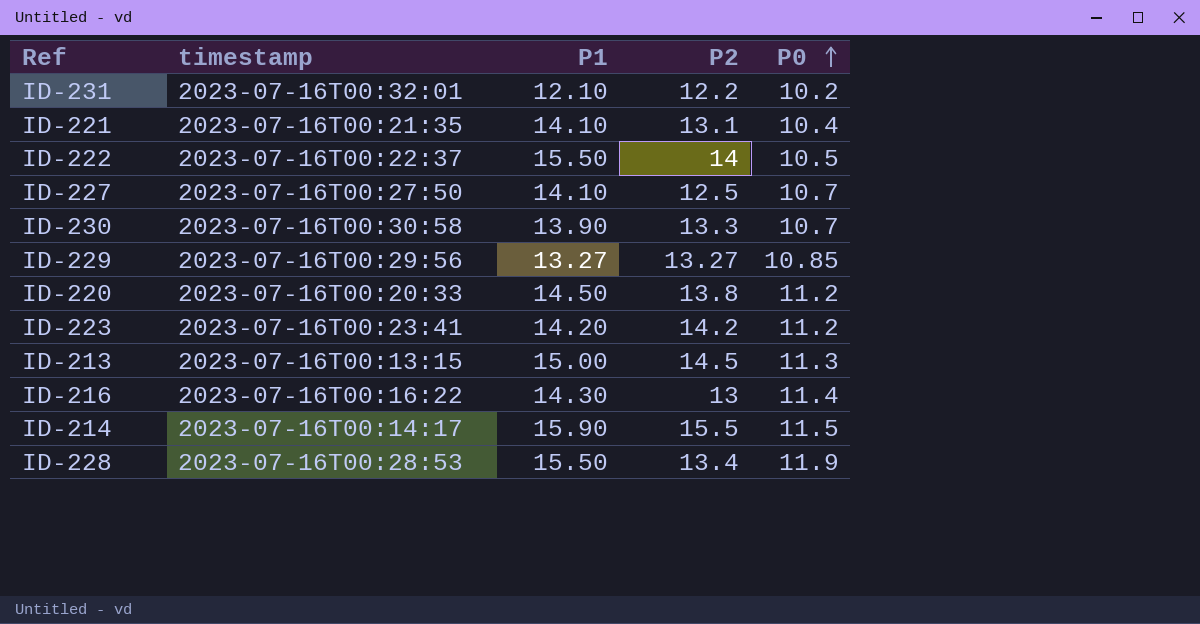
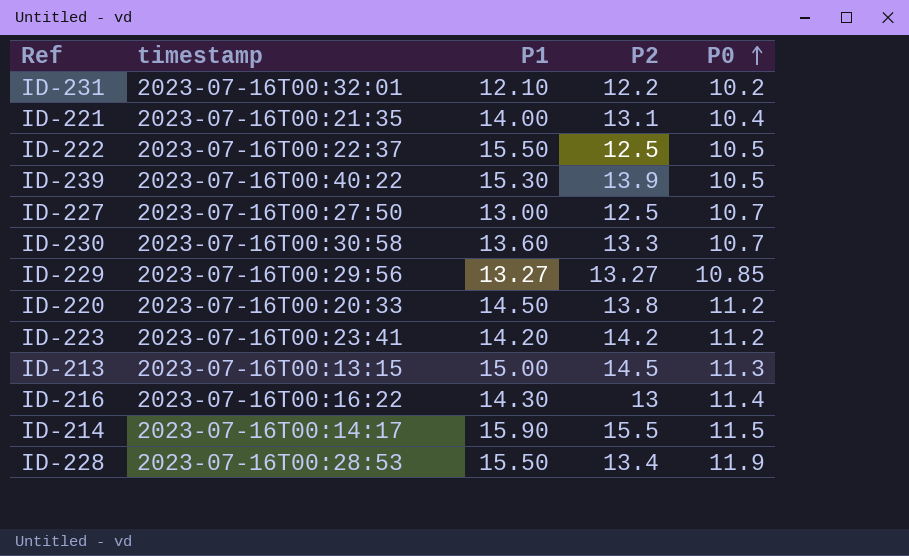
ID-221 | P1: 14.10 -> 14.00
ID-222 | P2: 14 -> 12.5
row ID-239: none -> 2023-07-16T00:40:22 | 15.30 | 13.9 | 10.5
ID-227 | P1: 14.10 -> 13.00
ID-230 | P1: 13.90 -> 13.60

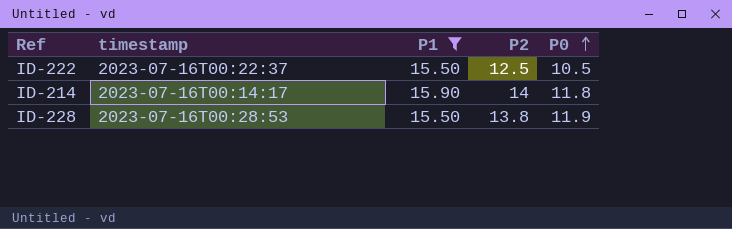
filter: none -> P1 >= 15.50
ID-214 | P2: 15.5 -> 14
ID-214 | P0: 11.5 -> 11.8
ID-228 | P2: 13.4 -> 13.8

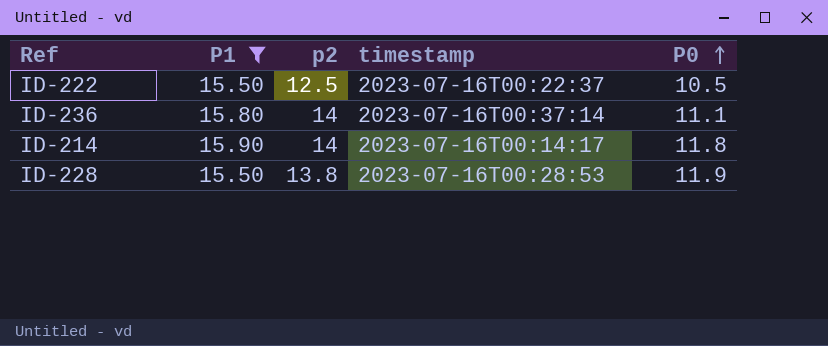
column name: P2 -> p2
column timestamp | position: 2 -> 4
row ID-236: none -> 15.80 | 14 | 2023-07-16T00:37:14 | 11.1

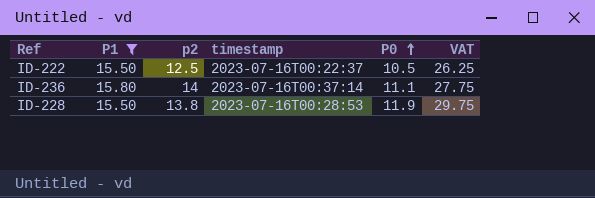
column VAT | formula: none -> [P0] * 2.5
row ID-214: 15.90 | 14 | 2023-07-16T00:14:17 | 11.8 -> none

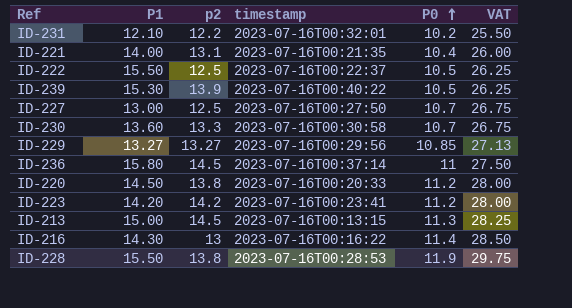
filter: P1 >= 15.50 -> none
ID-236 | p2: 14 -> 14.5
ID-236 | P0: 11.1 -> 11
ID-236 | VAT: 27.75 -> 27.50

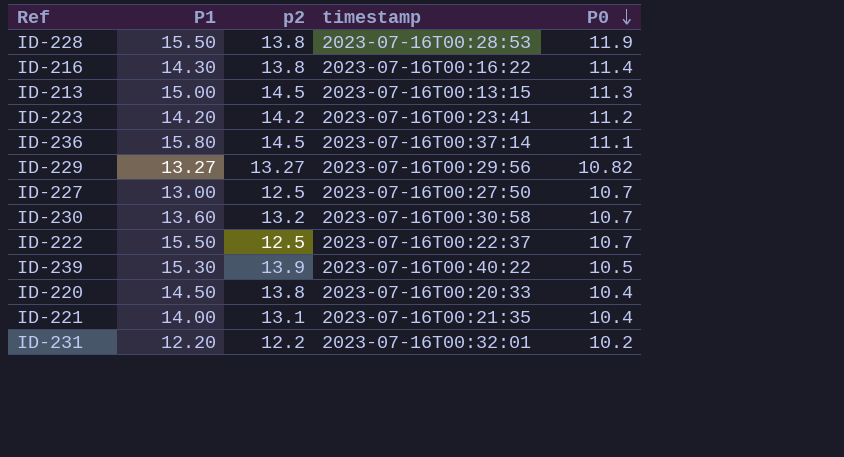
row order: P0 ascending -> P0 descending
column VAT | formula: [P0] * 2.5 -> none
ID-216 | p2: 13 -> 13.8
ID-236 | P0: 11 -> 11.1
ID-229 | P0: 10.85 -> 10.82
ID-230 | p2: 13.3 -> 13.2
ID-222 | P0: 10.5 -> 10.7
ID-220 | P0: 11.2 -> 10.4
ID-231 | P1: 12.10 -> 12.20

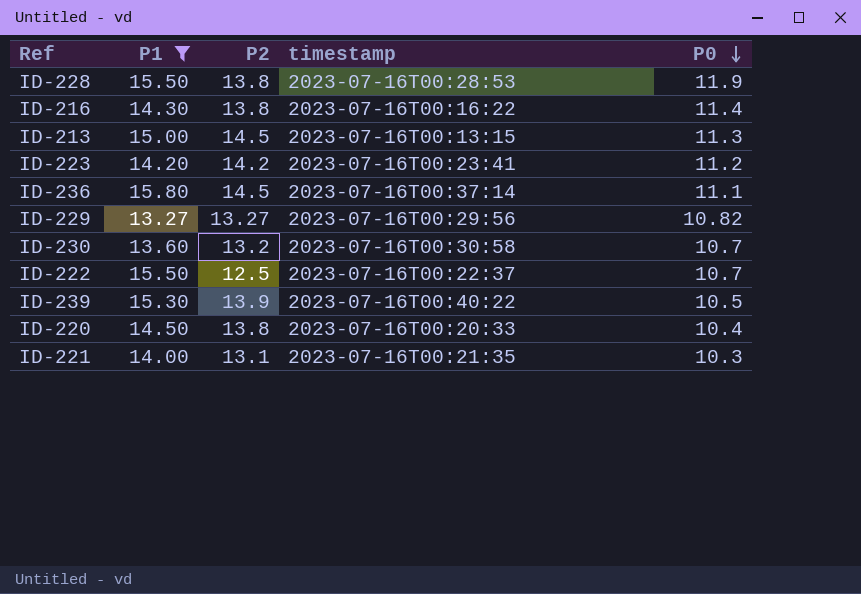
filter: none -> P1 >= 13.27
column name: p2 -> P2
ID-221 | P0: 10.4 -> 10.3

